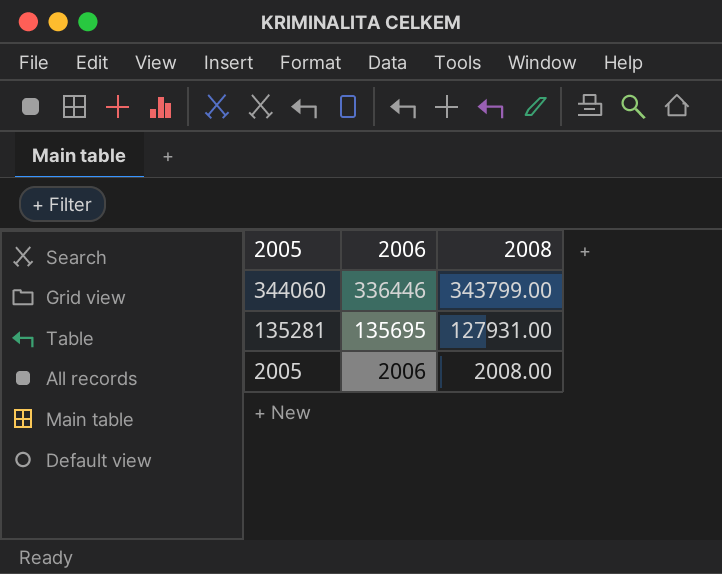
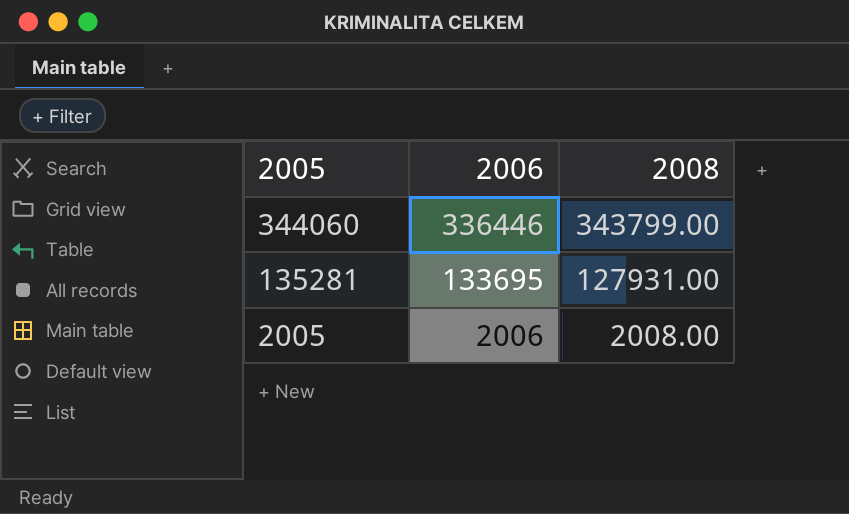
135281 | 2006: 135695 -> 133695

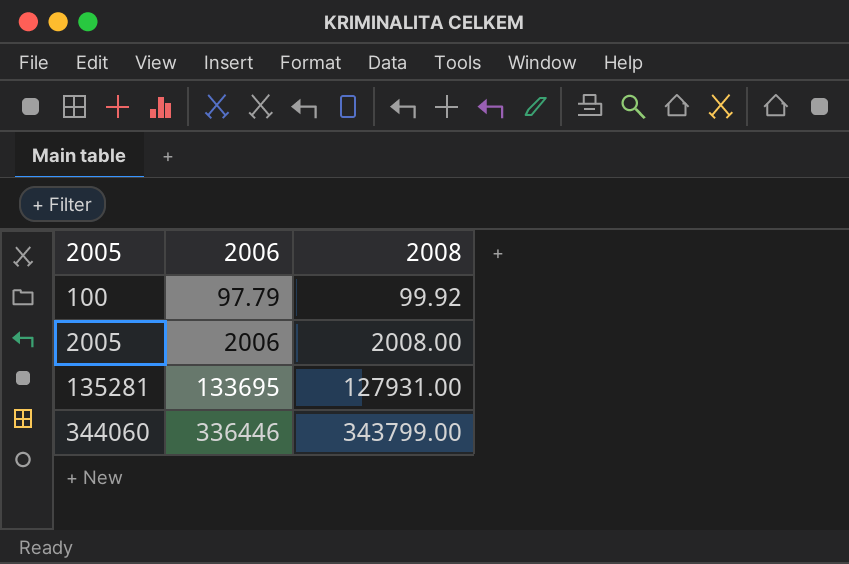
row order: 2005 descending -> 2005 ascending
row 100: none -> 97.79 | 99.92

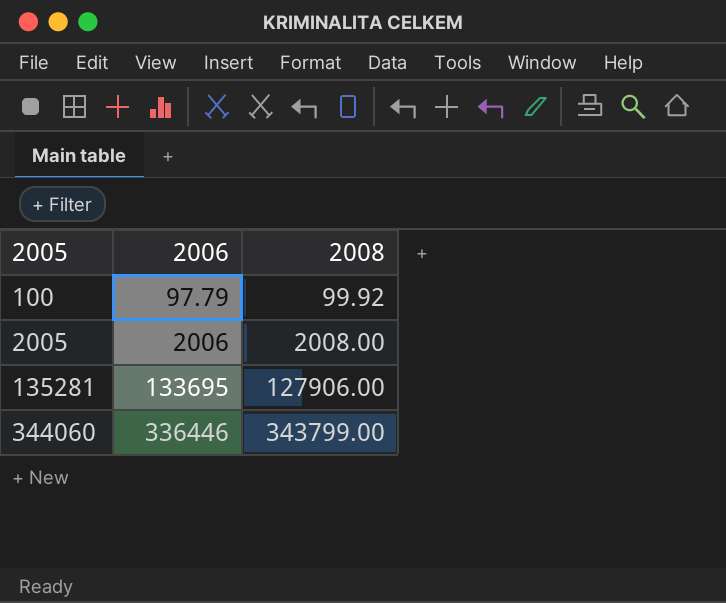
135281 | 2008: 127931.00 -> 127906.00

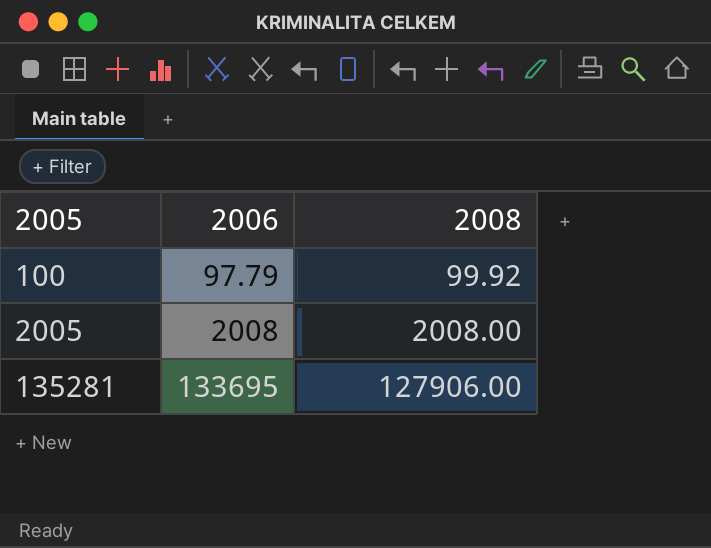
row 344060: 336446 | 343799.00 -> none
2005 | 2006: 2006 -> 2008

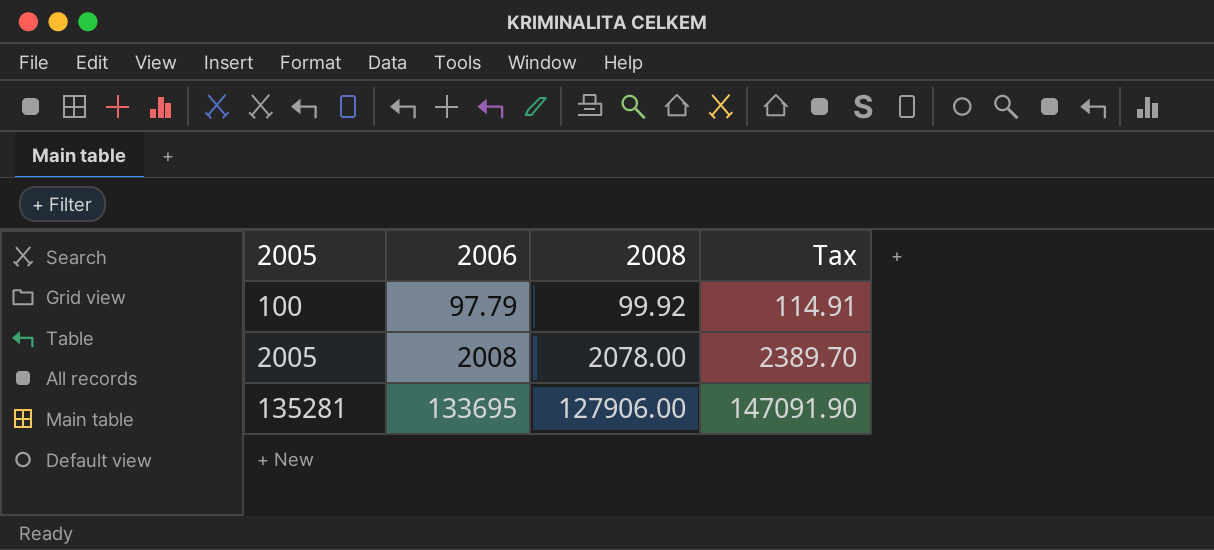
column Tax | formula: none -> [2008] * 1.15
2005 | 2008: 2008.00 -> 2078.00

